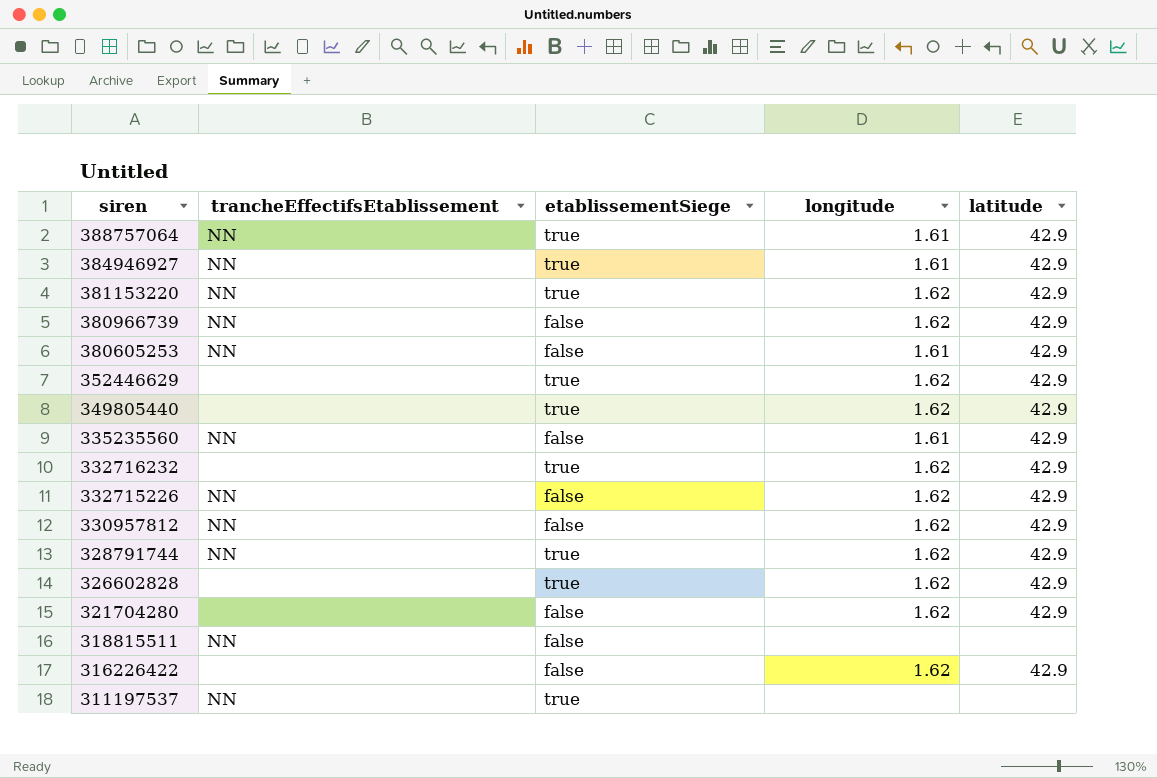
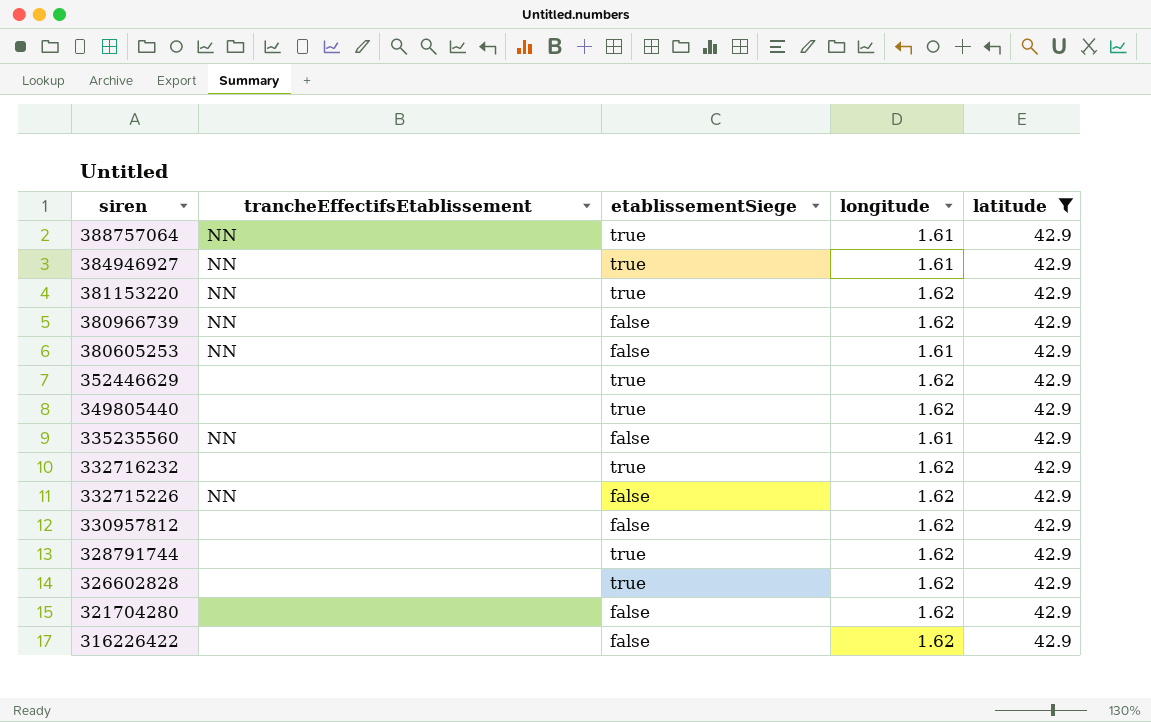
filter: none -> latitude = 42.9
330957812 | trancheEffectifsEtablissement: NN -> none
328791744 | trancheEffectifsEtablissement: NN -> none

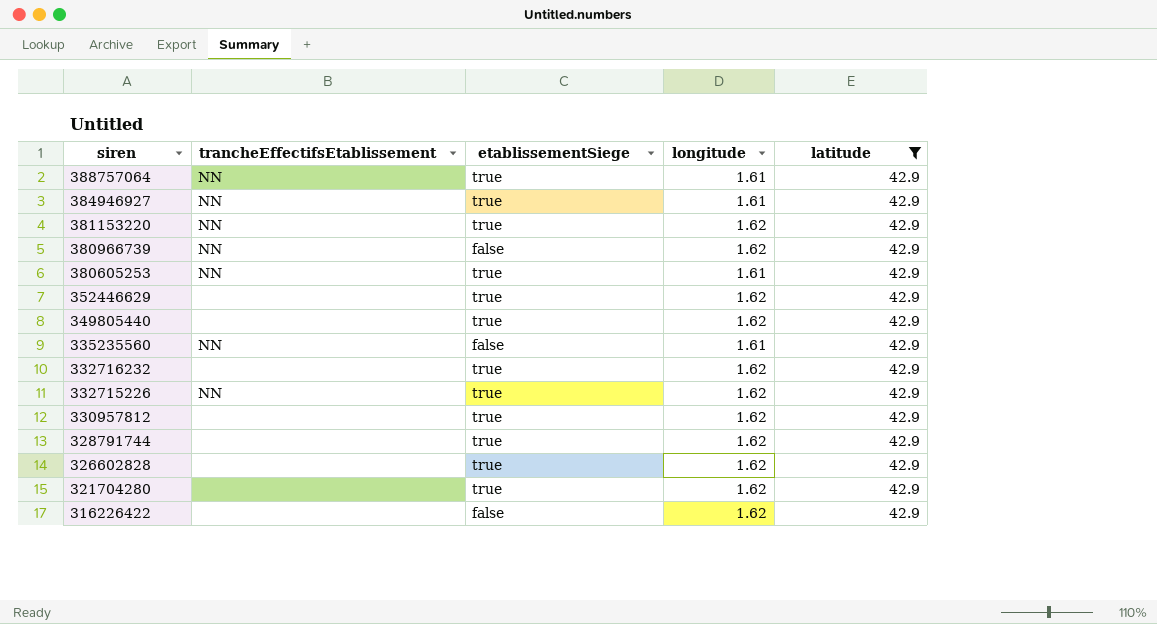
380605253 | etablissementSiege: false -> true
332715226 | etablissementSiege: false -> true
330957812 | etablissementSiege: false -> true
321704280 | etablissementSiege: false -> true

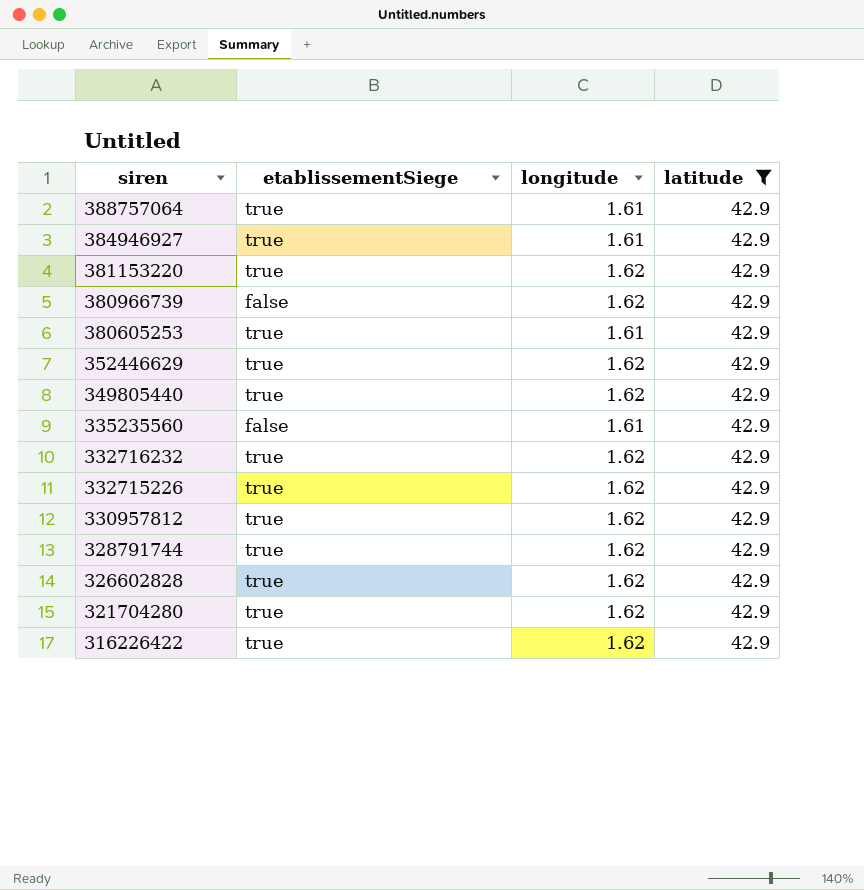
column trancheEffectifsEtablissement | position: 2 -> none
316226422 | etablissementSiege: false -> true

